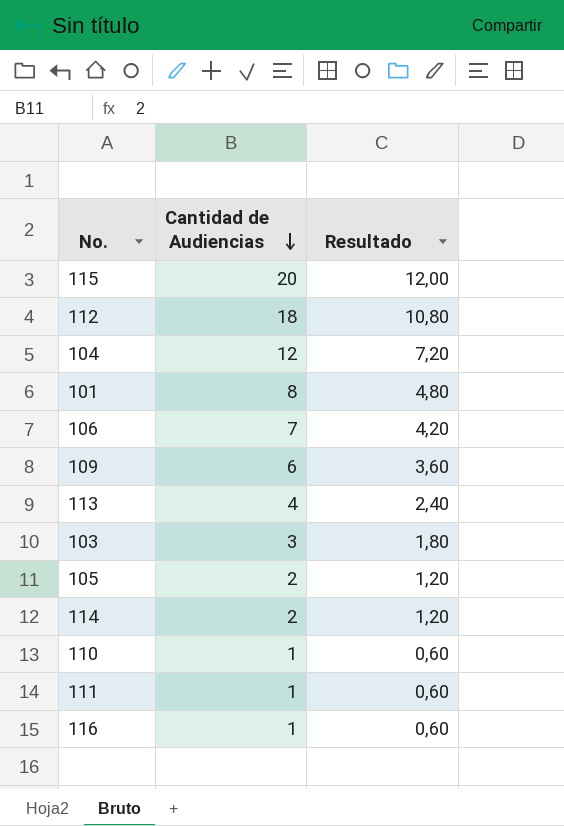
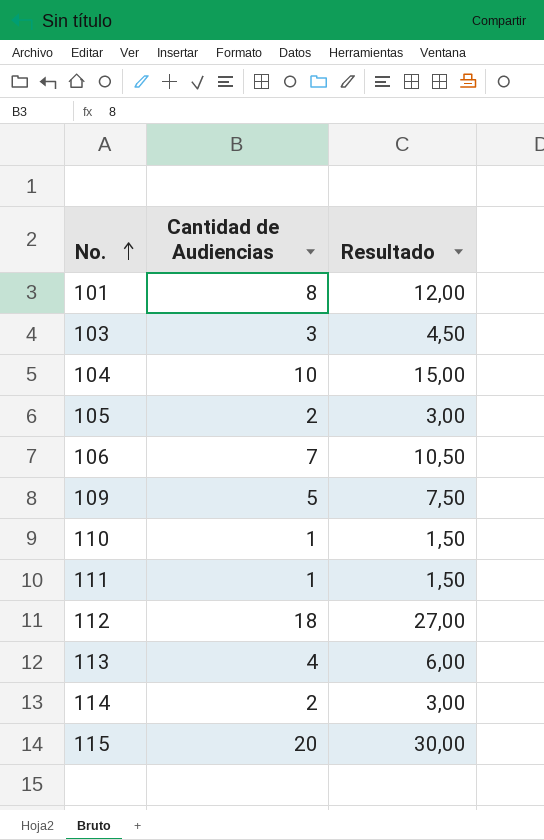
row order: Cantidad de Audiencias descending -> No. ascending
column Resultado | formula: [Cantidad de Audiencias] * 0,6 -> [Cantidad de Audiencias] * 1,5
row 116: 1 | 0,60 -> none
104 | Cantidad de Audiencias: 12 -> 10
109 | Cantidad de Audiencias: 6 -> 5

